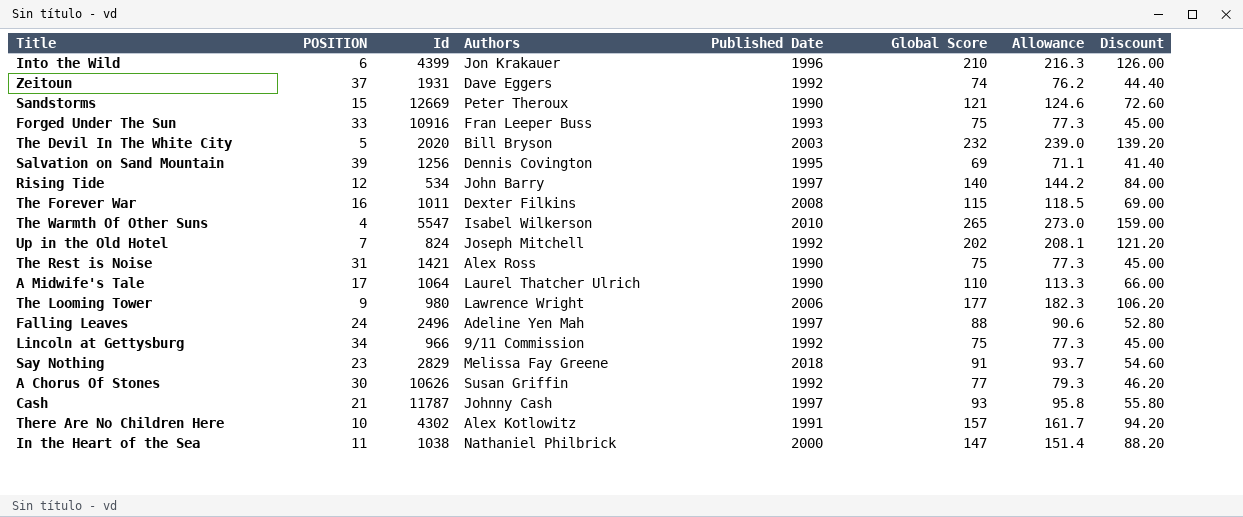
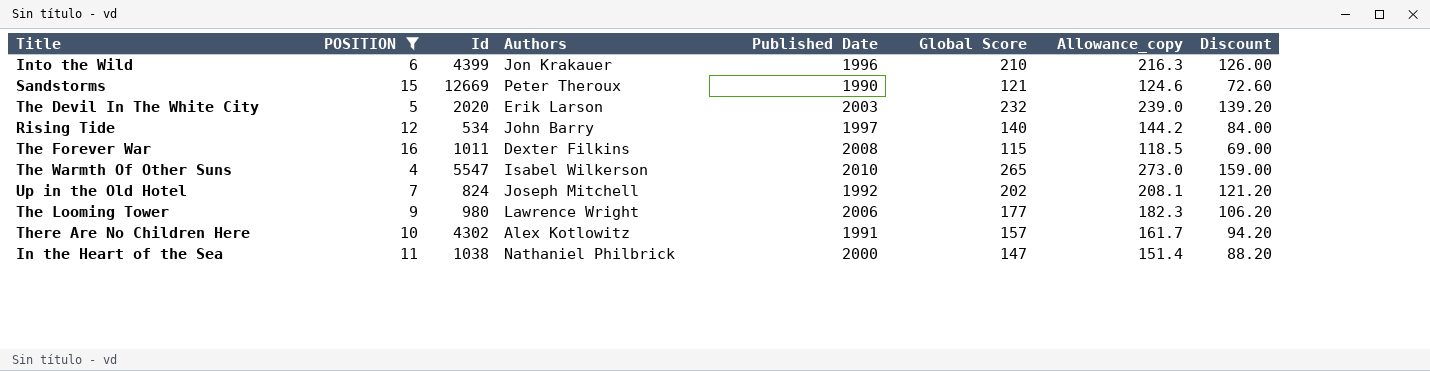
filter: none -> POSITION <= 16
column name: Allowance -> Allowance_copy
The Devil In The White City | Authors: Bill Bryson -> Erik Larson

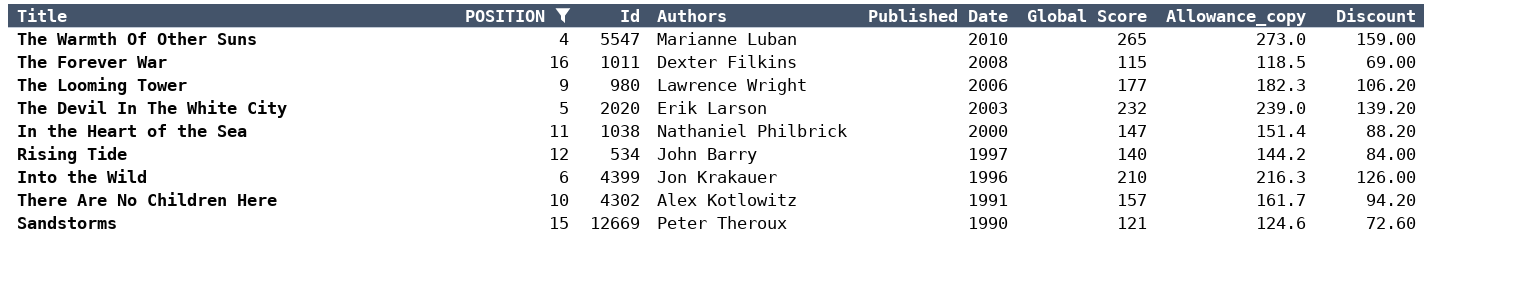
row order: none -> Published Date descending
row Up in the Old Hotel: 7 | 824 | Joseph Mitchell | 1992 | 202 | 208.1 | 121.20 -> none
The Warmth Of Other Suns | Authors: Isabel Wilkerson -> Marianne Luban

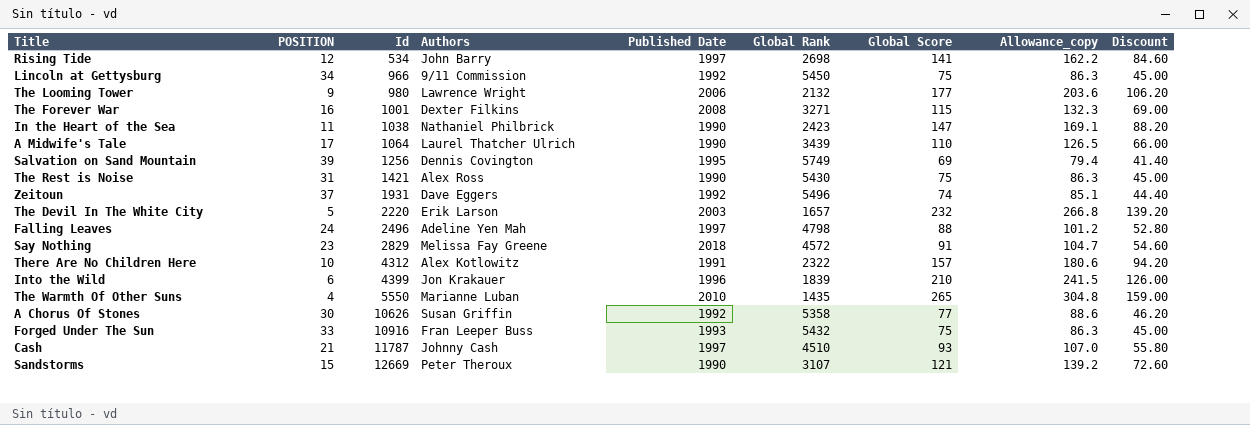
filter: POSITION <= 16 -> none
row order: Published Date descending -> Id ascending
column Global Rank | position: none -> 6
column Allowance_copy | formula: [Global Score] * 1.03 -> [Global Score] * 1.15
Rising Tide | Global Score: 140 -> 141
Rising Tide | Discount: 84.00 -> 84.60
The Forever War | Id: 1011 -> 1001
In the Heart of the Sea | Published Date: 2000 -> 1990
The Devil In The White City | Id: 2020 -> 2220
There Are No Children Here | Id: 4302 -> 4312
The Warmth Of Other Suns | Id: 5547 -> 5550

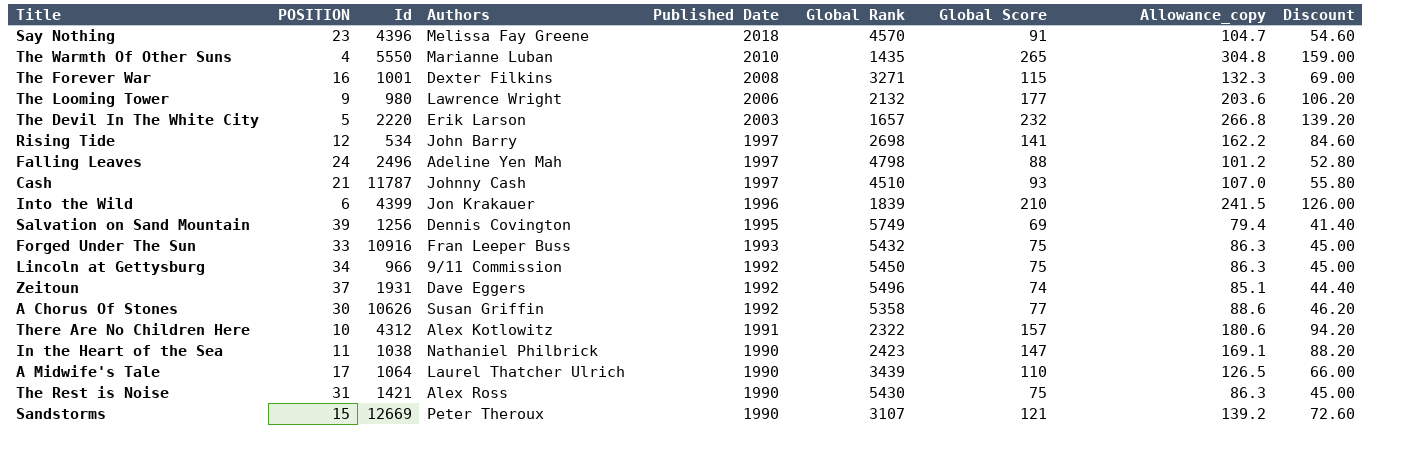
row order: Id ascending -> Published Date descending
Say Nothing | Id: 2829 -> 4396
Say Nothing | Global Rank: 4572 -> 4570

